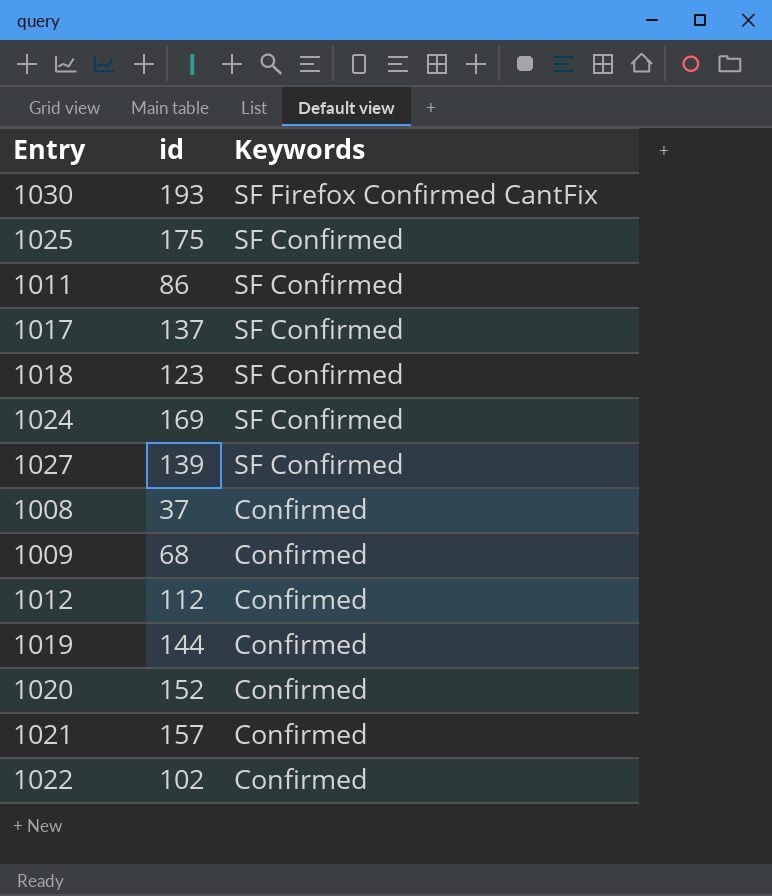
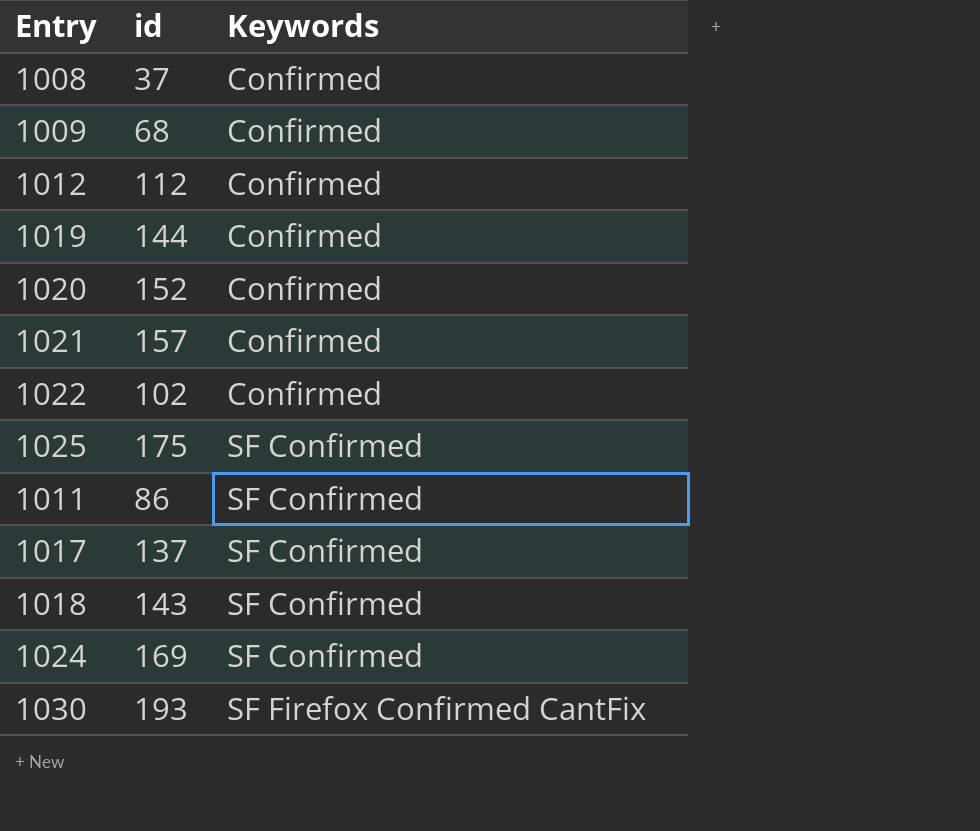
row order: Keywords descending -> Keywords ascending
row 1027: 139 | SF Confirmed -> none
1018 | id: 123 -> 143

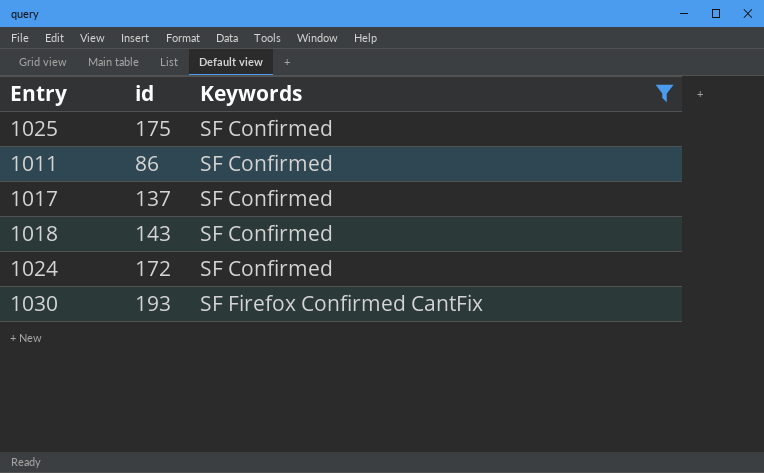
filter: none -> Keywords != Confirmed
1024 | id: 169 -> 172

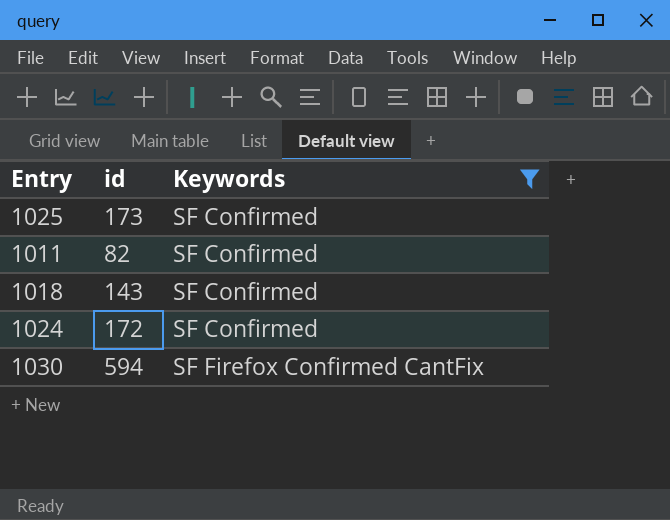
row 1017: 137 | SF Confirmed -> none
1025 | id: 175 -> 173
1011 | id: 86 -> 82
1030 | id: 193 -> 594

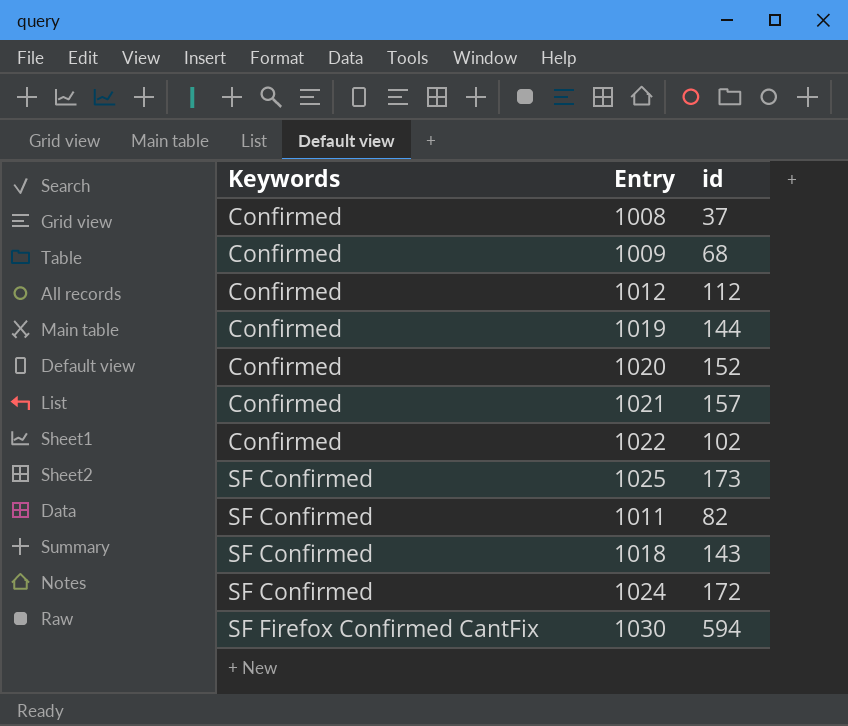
filter: Keywords != Confirmed -> none
column Keywords | position: 3 -> 1

